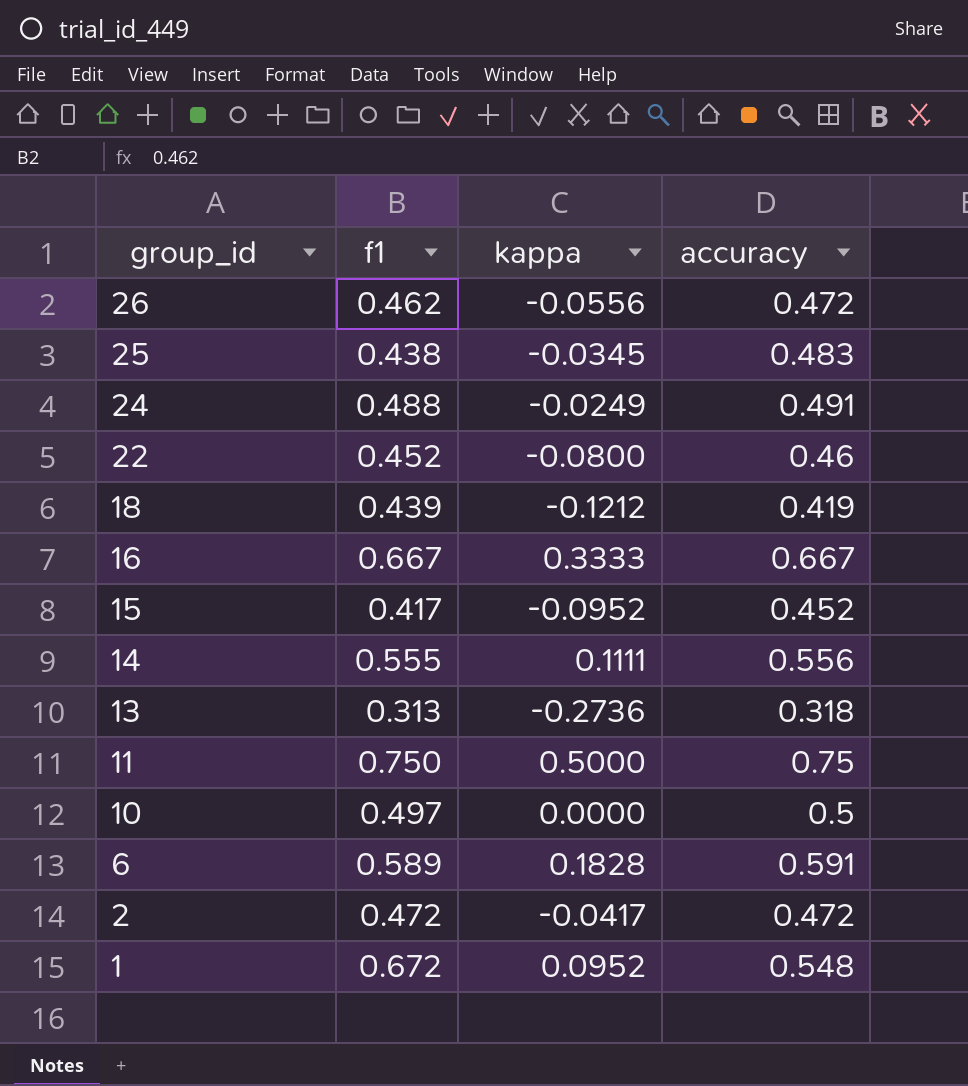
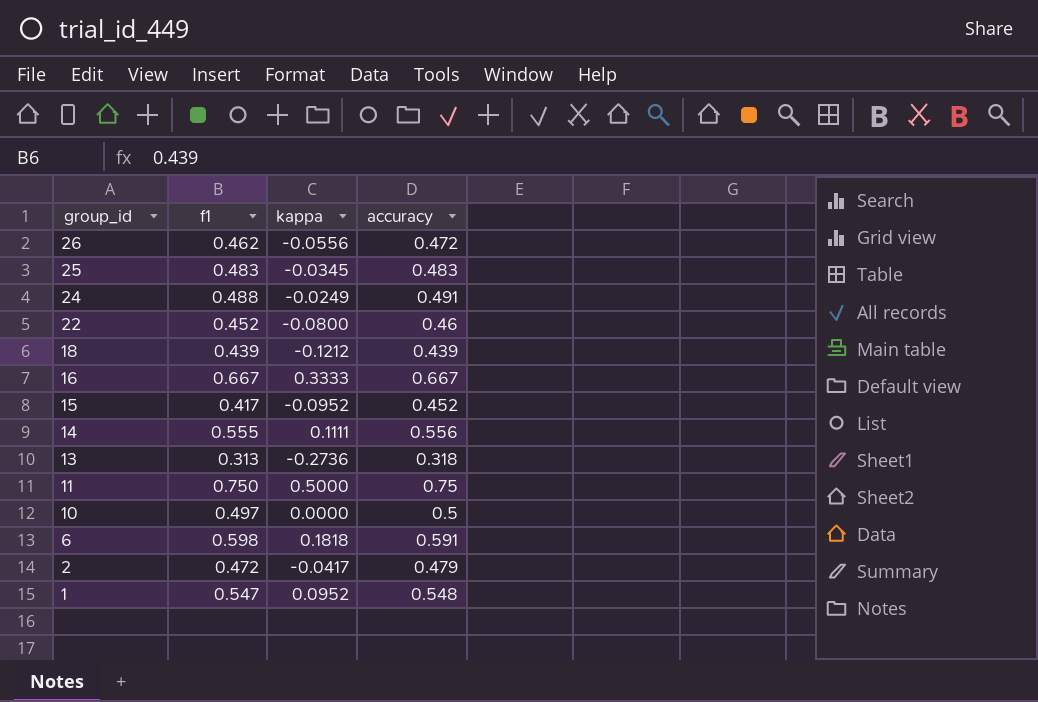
25 | f1: 0.438 -> 0.483
18 | accuracy: 0.419 -> 0.439
6 | f1: 0.589 -> 0.598
6 | kappa: 0.1828 -> 0.1818
2 | accuracy: 0.472 -> 0.479
1 | f1: 0.672 -> 0.547

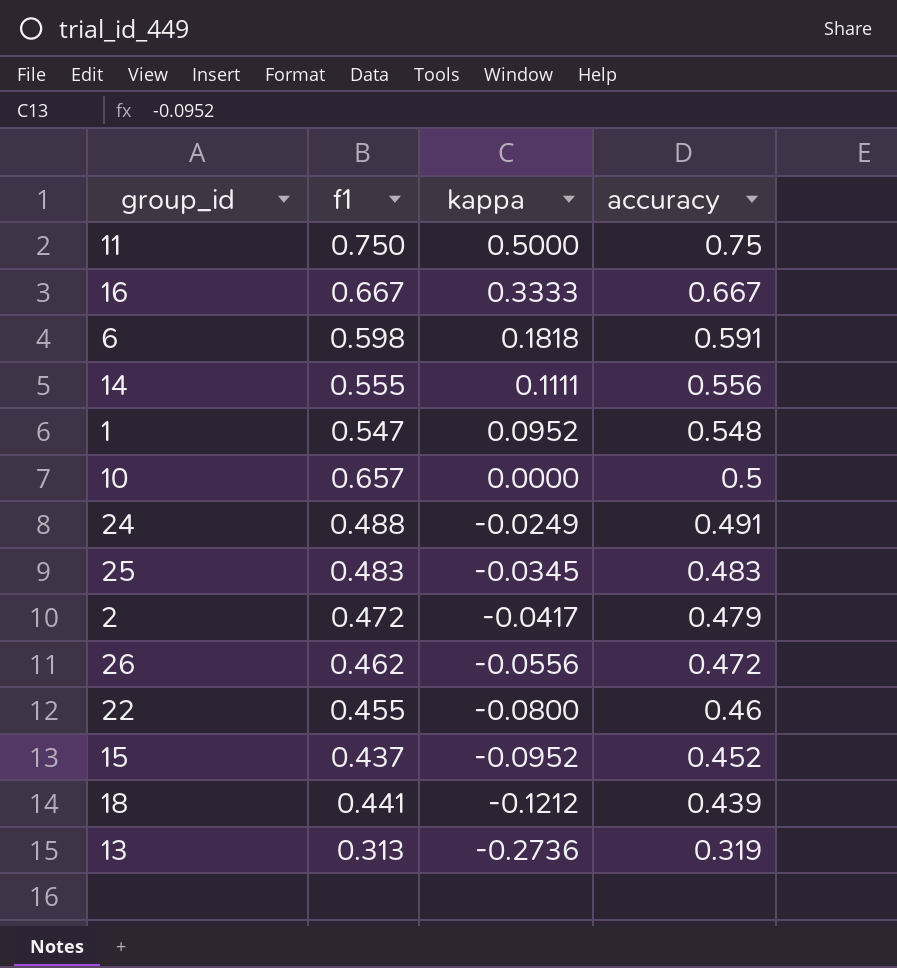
row order: group_id descending -> kappa descending
10 | f1: 0.497 -> 0.657
22 | f1: 0.452 -> 0.455
15 | f1: 0.417 -> 0.437
18 | f1: 0.439 -> 0.441
13 | accuracy: 0.318 -> 0.319

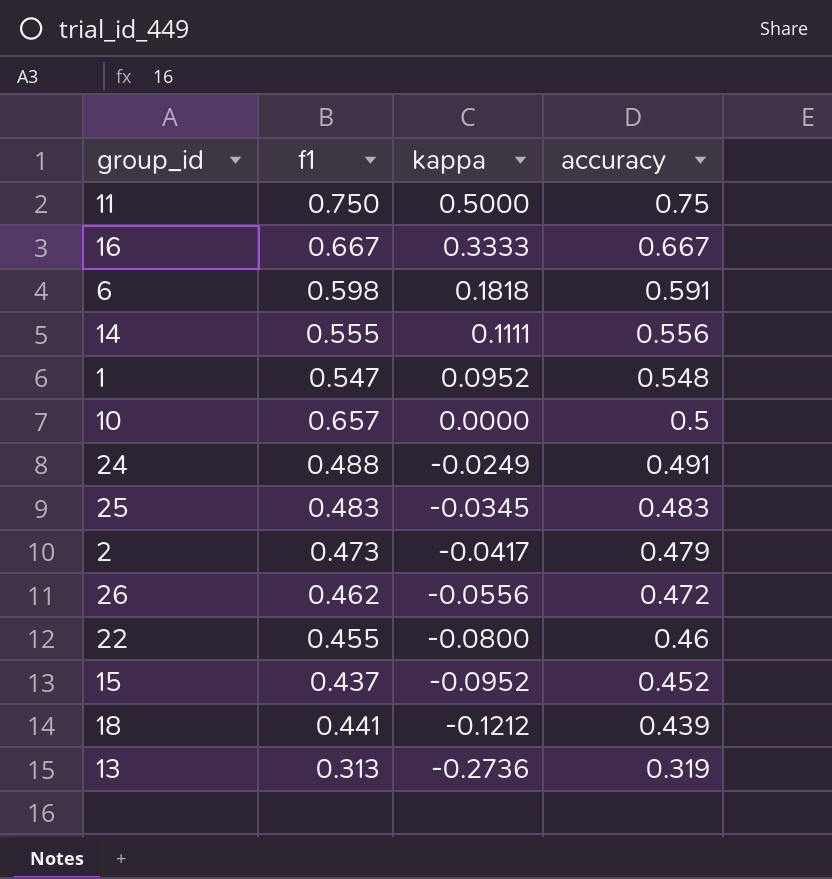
2 | f1: 0.472 -> 0.473

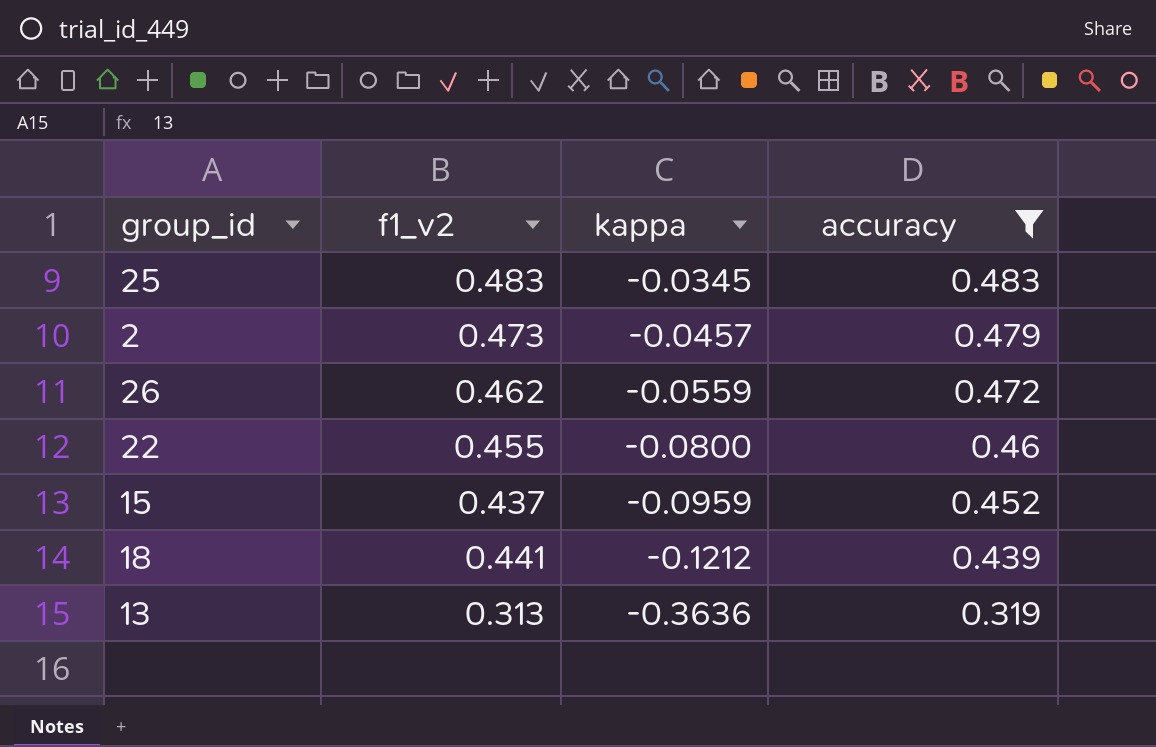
filter: none -> accuracy <= 0.483
column name: f1 -> f1_v2
2 | kappa: -0.0417 -> -0.0457
26 | kappa: -0.0556 -> -0.0559
15 | kappa: -0.0952 -> -0.0959
13 | kappa: -0.2736 -> -0.3636

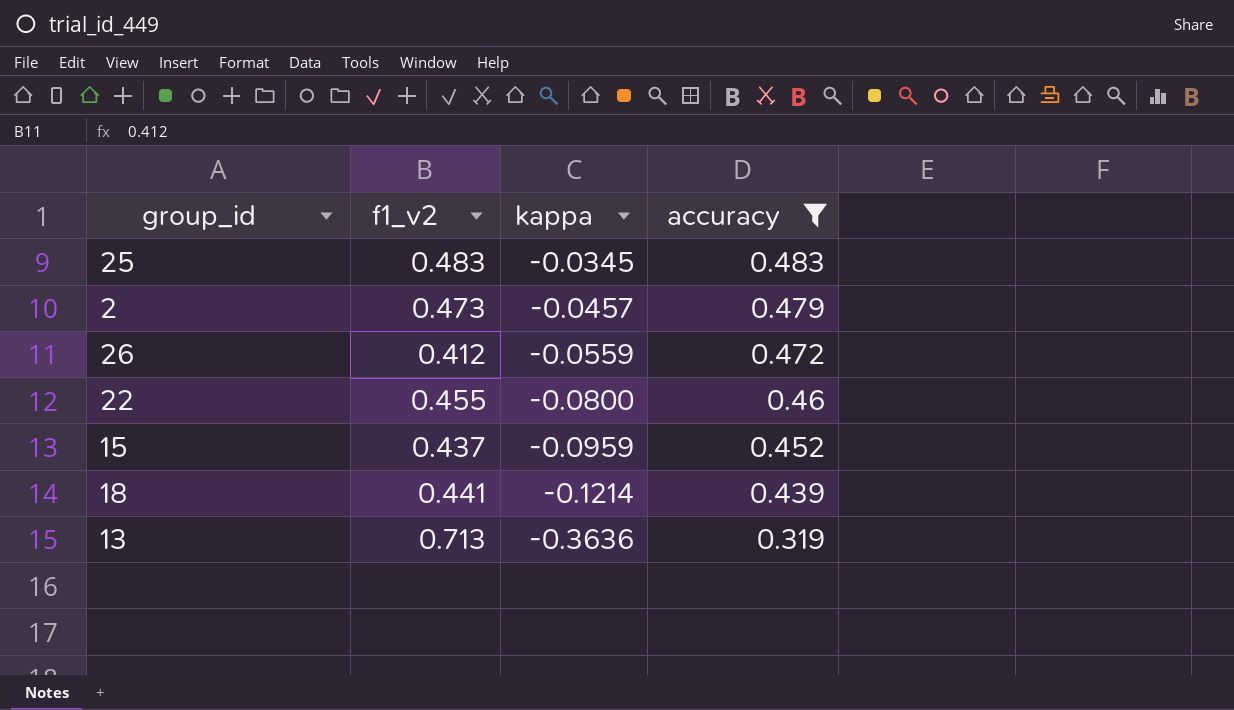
26 | f1_v2: 0.462 -> 0.412
18 | kappa: -0.1212 -> -0.1214
13 | f1_v2: 0.313 -> 0.713

